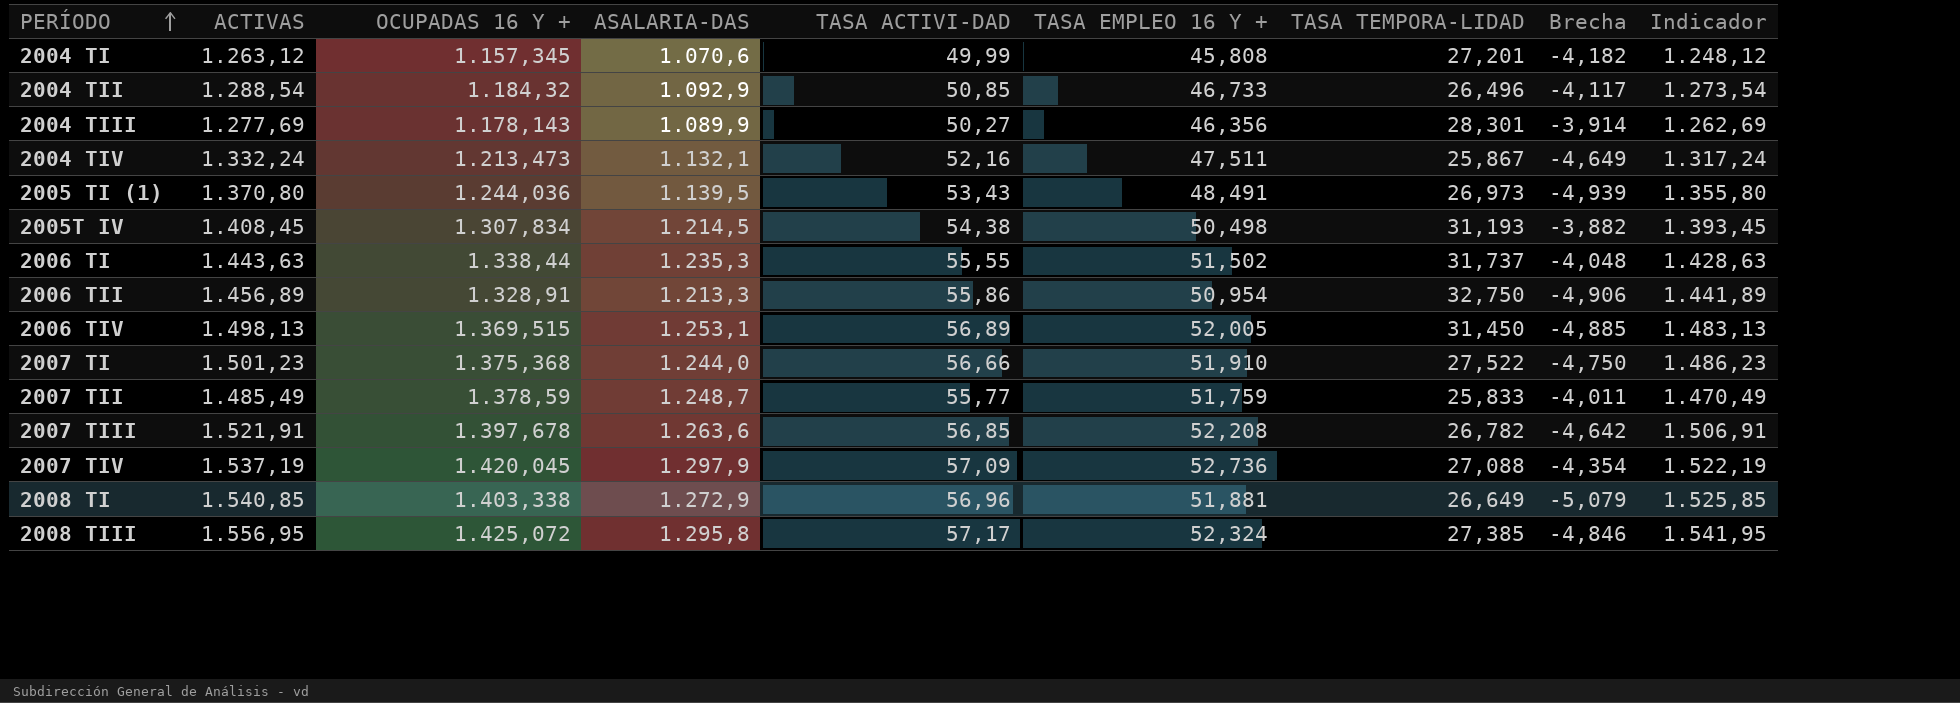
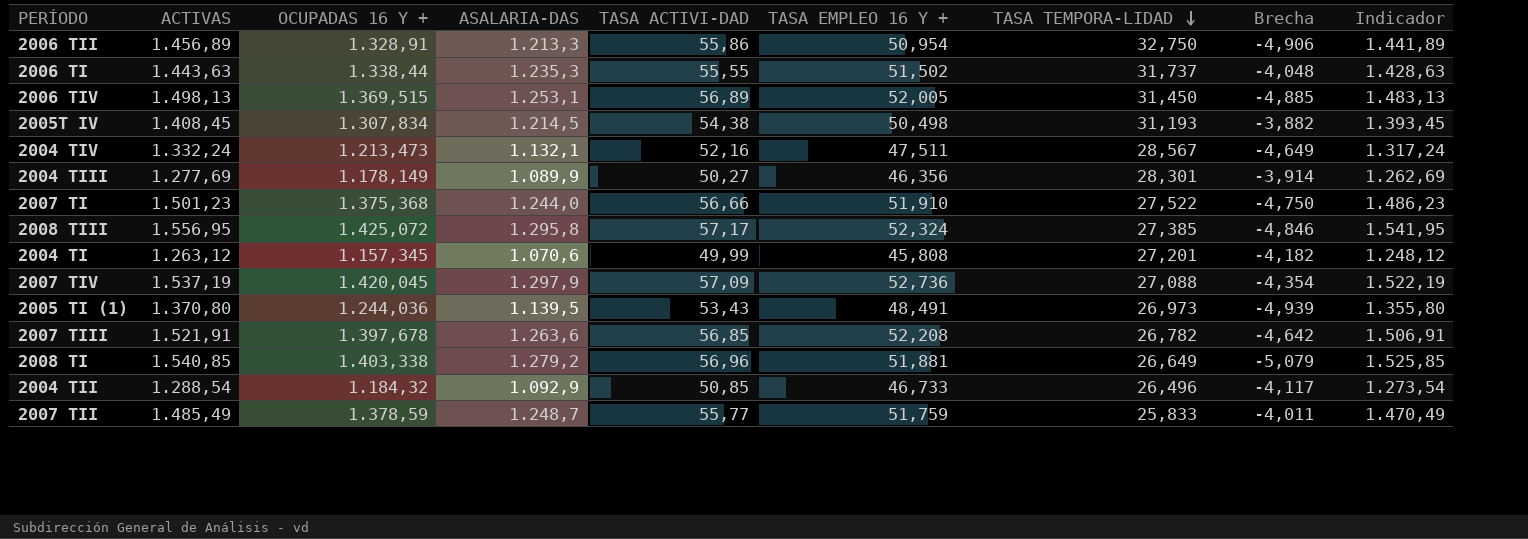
row order: PERÍODO ascending -> TASA TEMPORA-LIDAD descending
2004 TIV | TASA TEMPORA-LIDAD: 25,867 -> 28,567
2004 TIII | OCUPADAS 16 Y +: 1.178,143 -> 1.178,149
2008 TI | ASALARIA-DAS: 1.272,9 -> 1.279,2

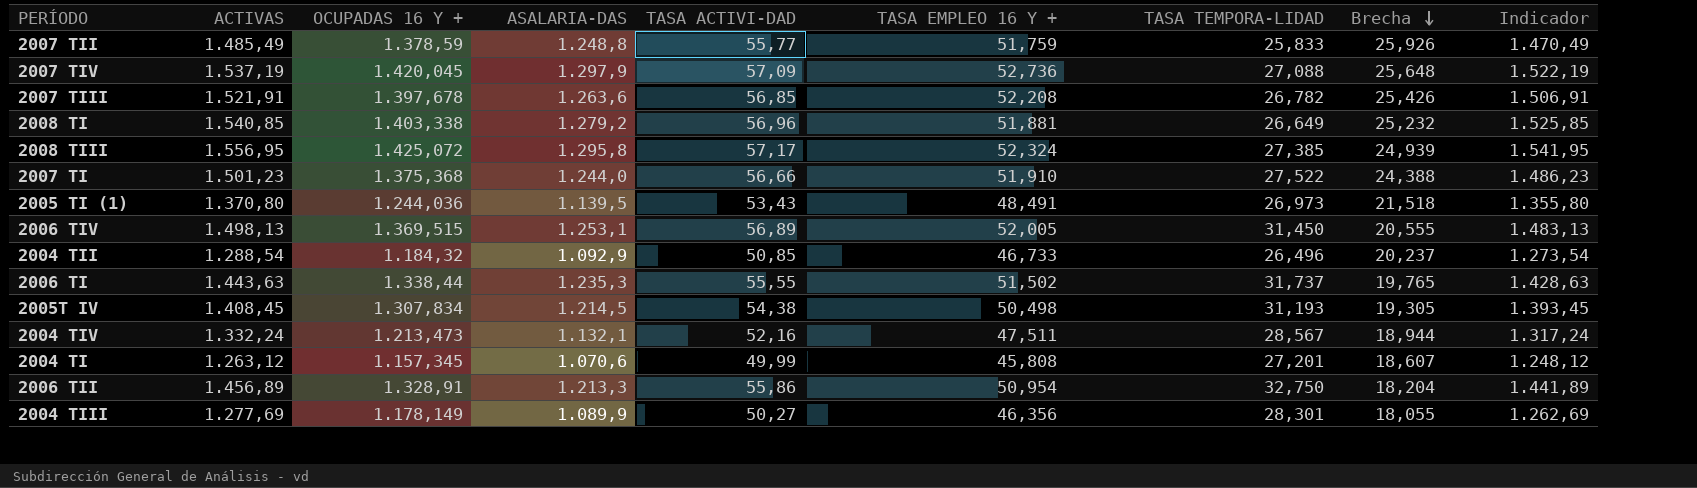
row order: TASA TEMPORA-LIDAD descending -> Brecha descending
column Brecha | formula: [TASA EMPLEO 16 Y +] - [TASA ACTIVI-DAD] -> [TASA EMPLEO 16 Y +] - [TASA TEMPORA-LIDAD]
2007 TII | ASALARIA-DAS: 1.248,7 -> 1.248,8

